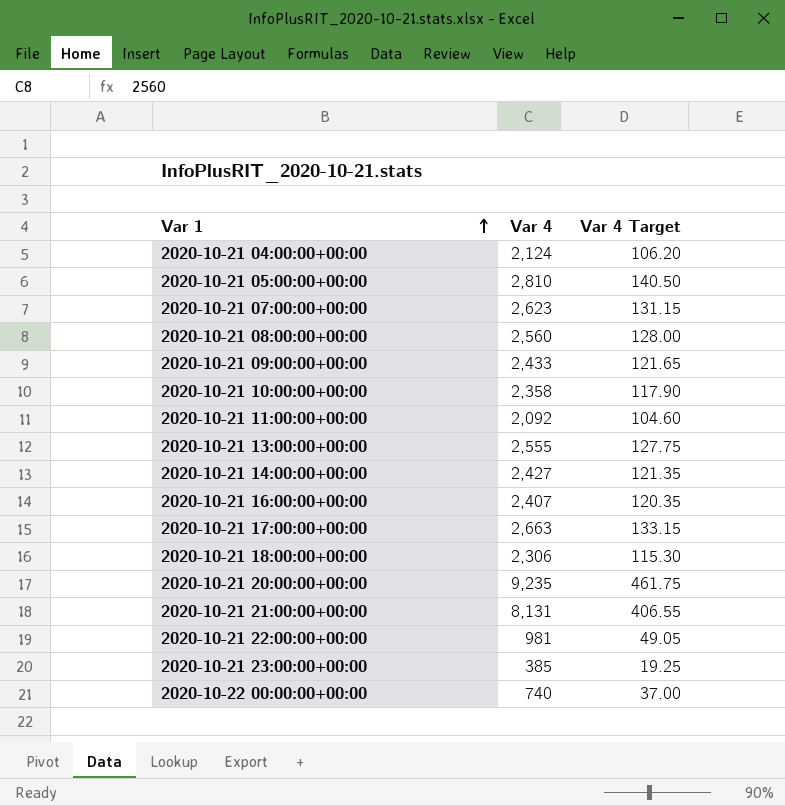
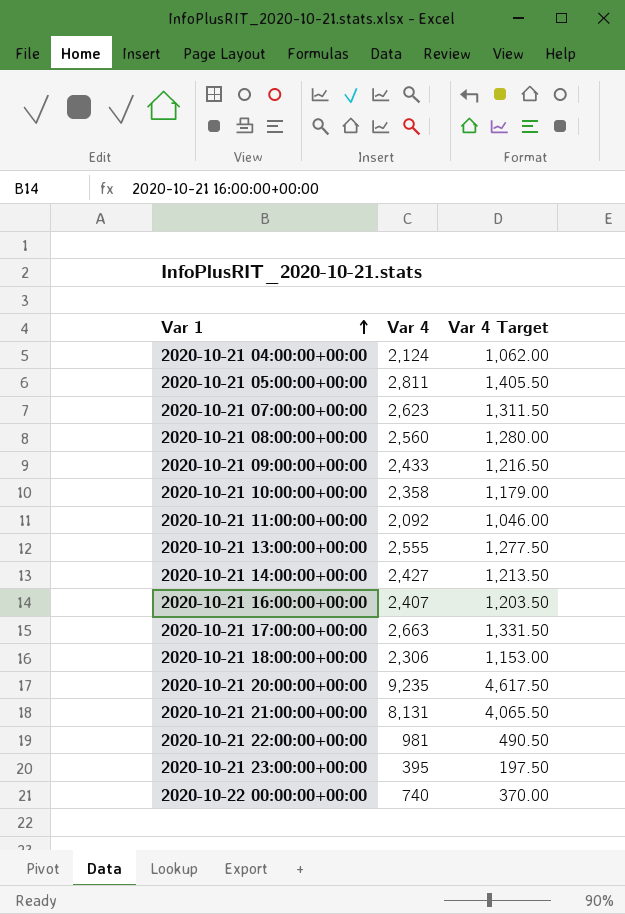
column Var 4 Target | formula: [Var 4] * 0.05 -> [Var 4] * 0.5
2020-10-21 05:00:00+00:00 | Var 4: 2,810 -> 2,811
2020-10-21 23:00:00+00:00 | Var 4: 385 -> 395

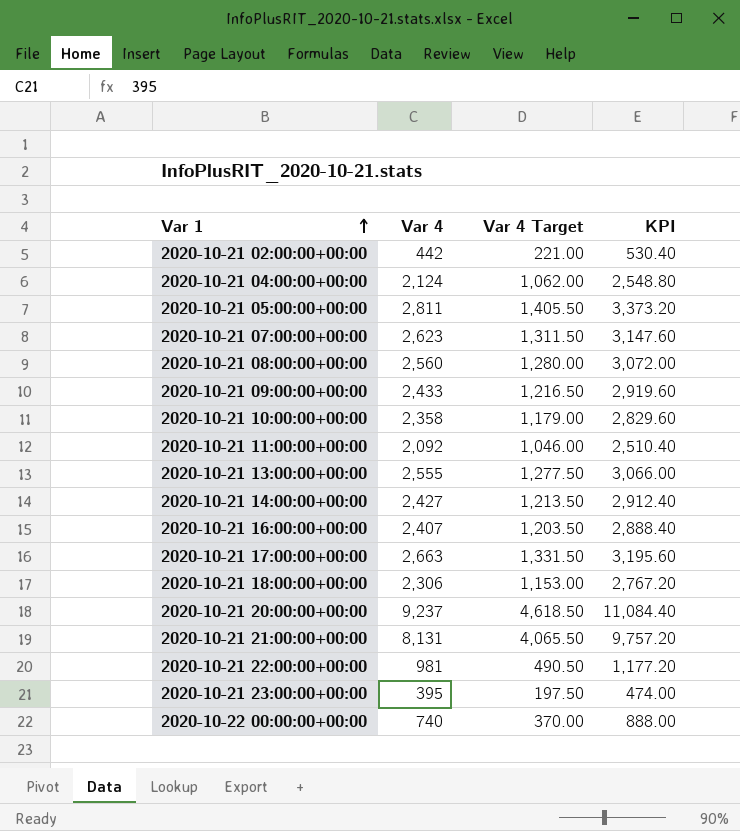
column KPI | formula: none -> [Var 4] * 1.2
row 2020-10-21 02:00:00+00:00: none -> 442 | 221.00 | 530.40
2020-10-21 20:00:00+00:00 | Var 4: 9,235 -> 9,237
2020-10-21 20:00:00+00:00 | Var 4 Target: 4,617.50 -> 4,618.50

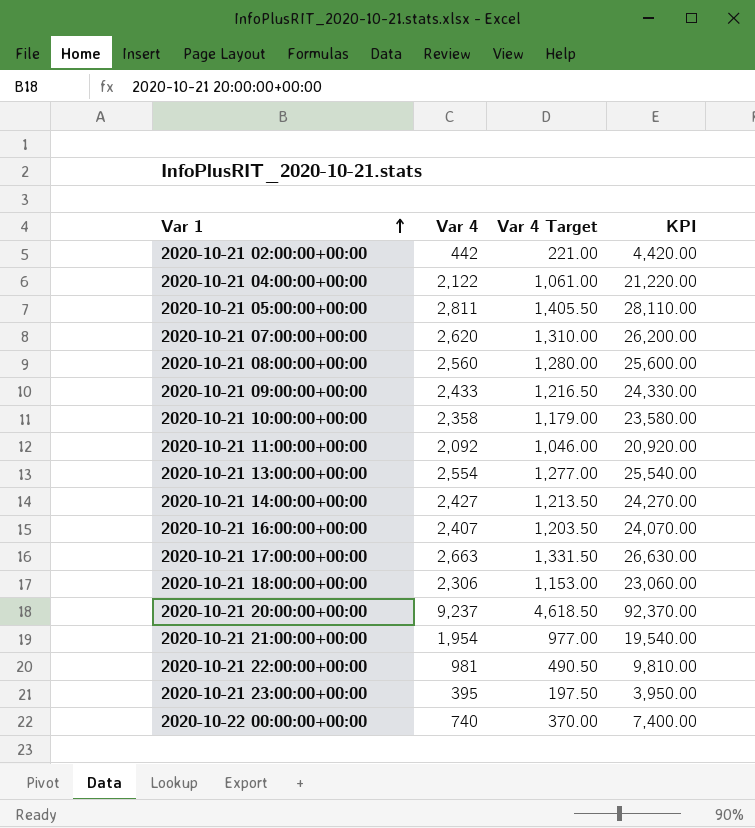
column KPI | formula: [Var 4] * 1.2 -> [Var 4] * 10
2020-10-21 04:00:00+00:00 | Var 4: 2,124 -> 2,122
2020-10-21 04:00:00+00:00 | Var 4 Target: 1,062.00 -> 1,061.00
2020-10-21 07:00:00+00:00 | Var 4: 2,623 -> 2,620
2020-10-21 07:00:00+00:00 | Var 4 Target: 1,311.50 -> 1,310.00
2020-10-21 13:00:00+00:00 | Var 4: 2,555 -> 2,554
2020-10-21 13:00:00+00:00 | Var 4 Target: 1,277.50 -> 1,277.00
2020-10-21 21:00:00+00:00 | Var 4: 8,131 -> 1,954
2020-10-21 21:00:00+00:00 | Var 4 Target: 4,065.50 -> 977.00

